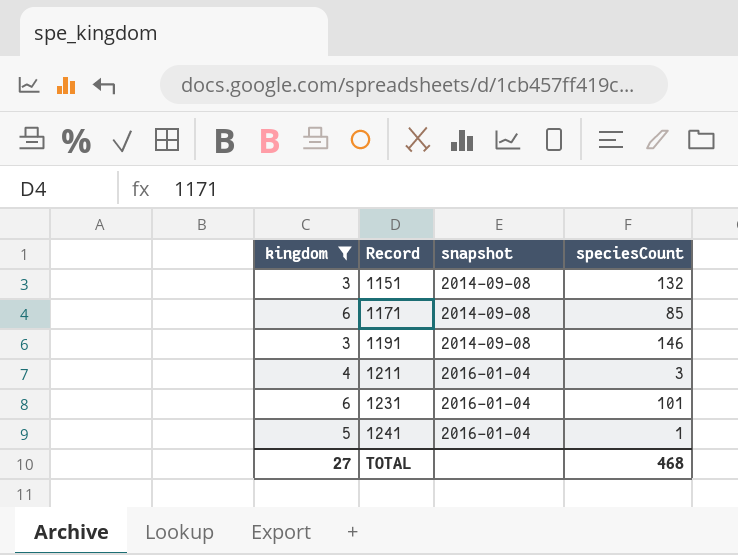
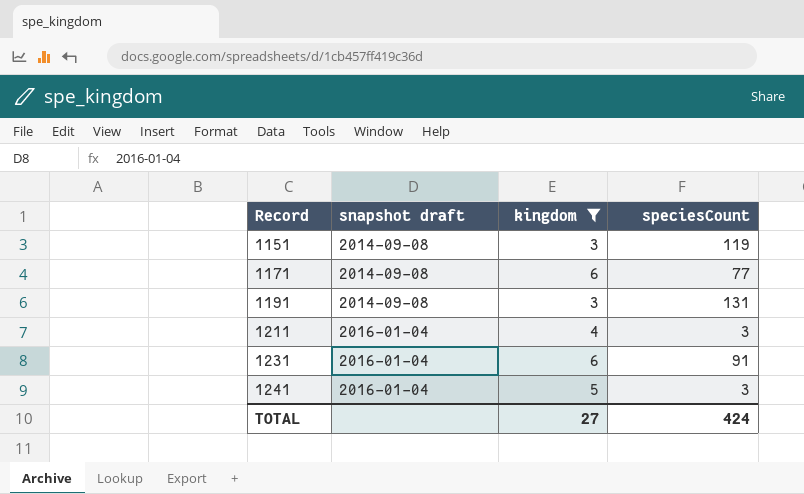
column name: snapshot -> snapshot draft
column kingdom | position: 1 -> 3
1151 | speciesCount: 132 -> 119
1171 | speciesCount: 85 -> 77
1191 | speciesCount: 146 -> 131
1231 | speciesCount: 101 -> 91
1241 | speciesCount: 1 -> 3
TOTAL | speciesCount: 468 -> 424

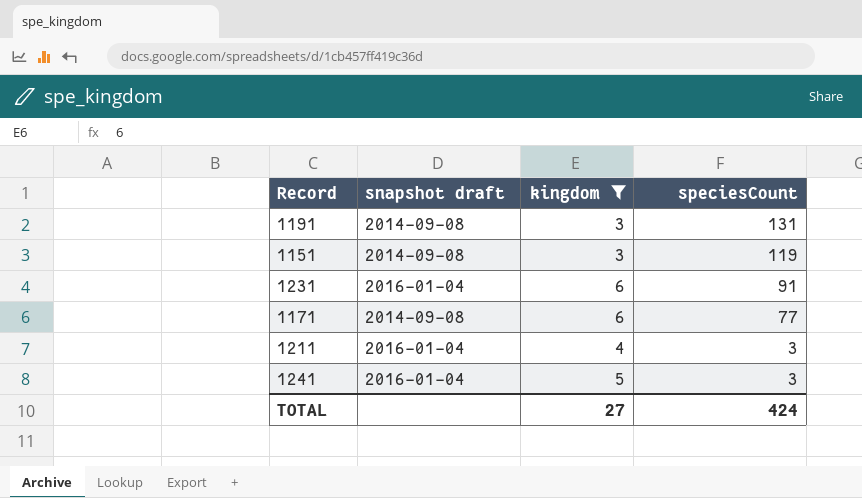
row order: Record ascending -> speciesCount descending

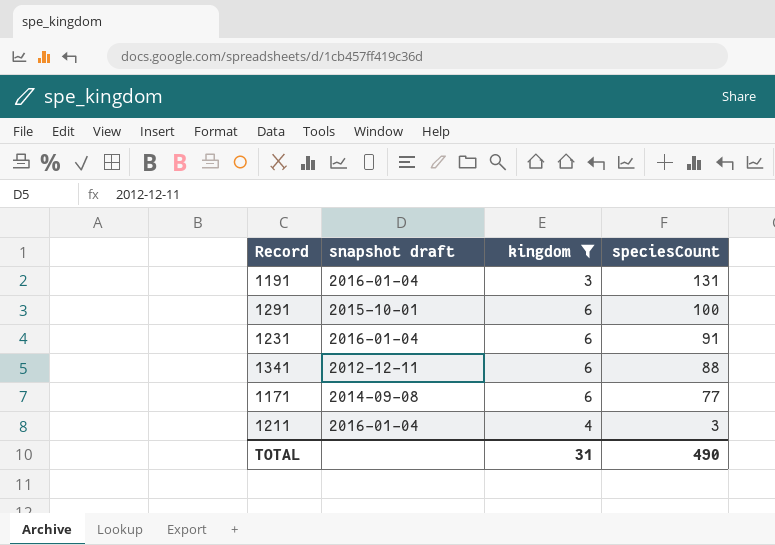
row 1151: 2014-09-08 | 3 | 119 -> none
row 1241: 2016-01-04 | 5 | 3 -> none
1191 | snapshot draft: 2014-09-08 -> 2016-01-04
row 1291: none -> 2015-10-01 | 6 | 100
row 1341: none -> 2012-12-11 | 6 | 88
TOTAL | kingdom: 27 -> 31
TOTAL | speciesCount: 424 -> 490

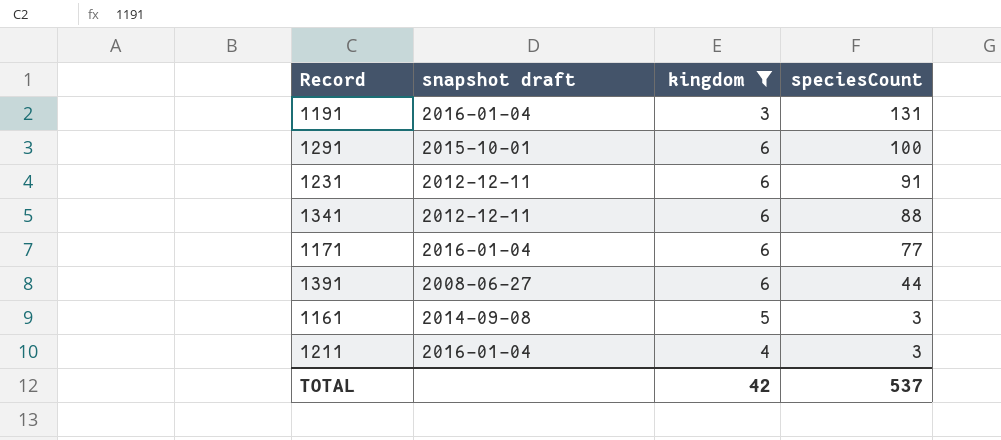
1231 | snapshot draft: 2016-01-04 -> 2012-12-11
1171 | snapshot draft: 2014-09-08 -> 2016-01-04
row 1391: none -> 2008-06-27 | 6 | 44
row 1161: none -> 2014-09-08 | 5 | 3
TOTAL | kingdom: 31 -> 42
TOTAL | speciesCount: 490 -> 537

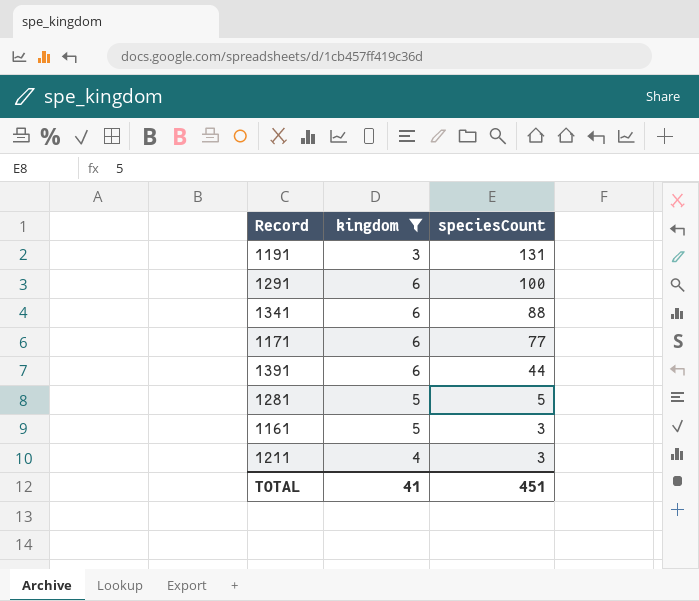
column snapshot draft | position: 2 -> none
row 1231: 2012-12-11 | 6 | 91 -> none
row 1281: none -> 5 | 5
TOTAL | kingdom: 42 -> 41
TOTAL | speciesCount: 537 -> 451

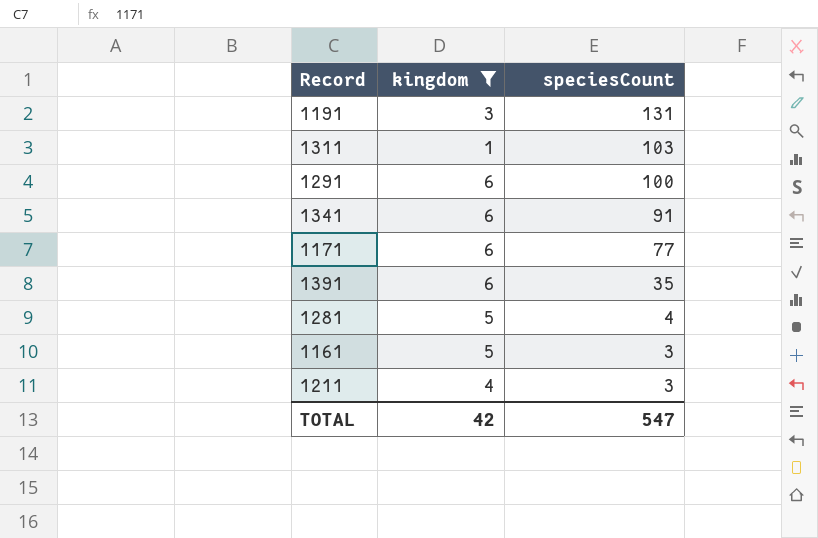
row 1311: none -> 1 | 103
1341 | speciesCount: 88 -> 91
1391 | speciesCount: 44 -> 35
1281 | speciesCount: 5 -> 4
TOTAL | kingdom: 41 -> 42
TOTAL | speciesCount: 451 -> 547

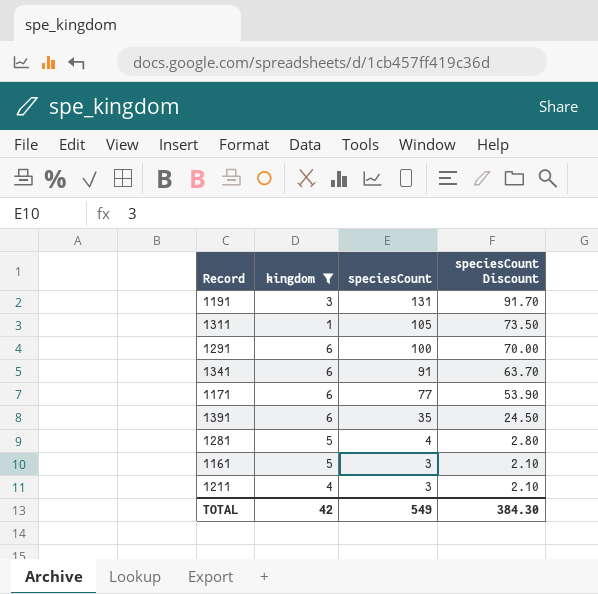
column speciesCount Discount | formula: none -> [speciesCount] * 0.7
1311 | speciesCount: 103 -> 105
TOTAL | speciesCount: 547 -> 549

